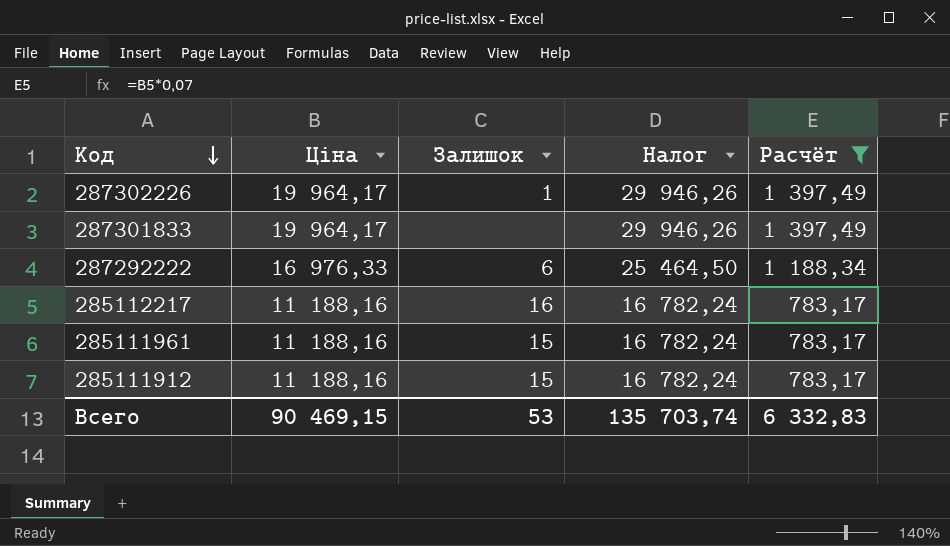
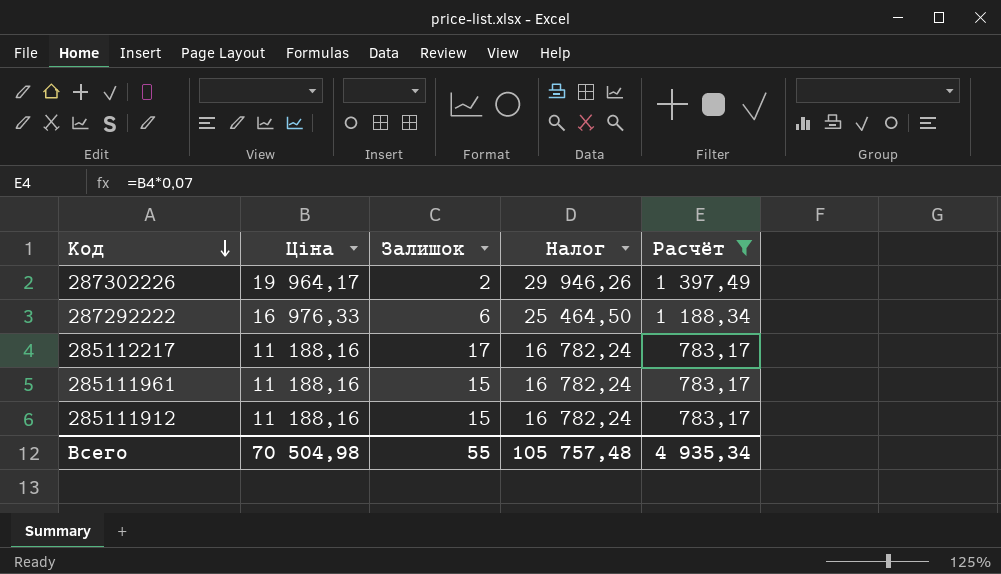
row 287301833: 19 964,17 | none | 29 946,26 | 1 397,49 -> none
287302226 | Залишок: 1 -> 2
285112217 | Залишок: 16 -> 17
Всего | Ціна: 90 469,15 -> 70 504,98
Всего | Залишок: 53 -> 55
Всего | Налог: 135 703,74 -> 105 757,48
Всего | Расчёт: 6 332,83 -> 4 935,34

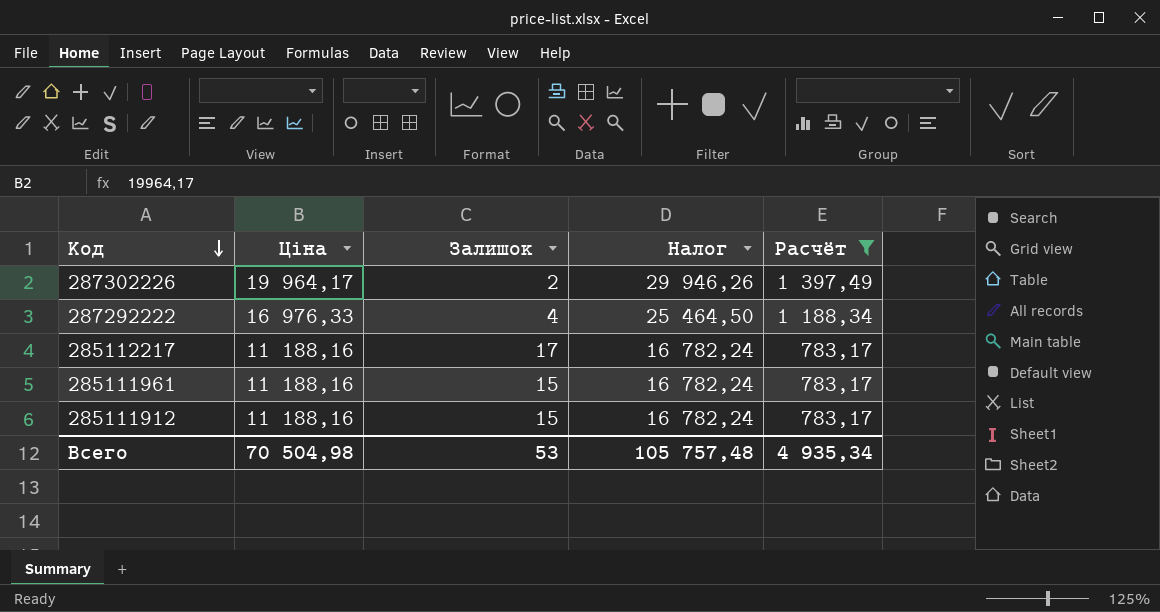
287292222 | Залишок: 6 -> 4
Всего | Залишок: 55 -> 53

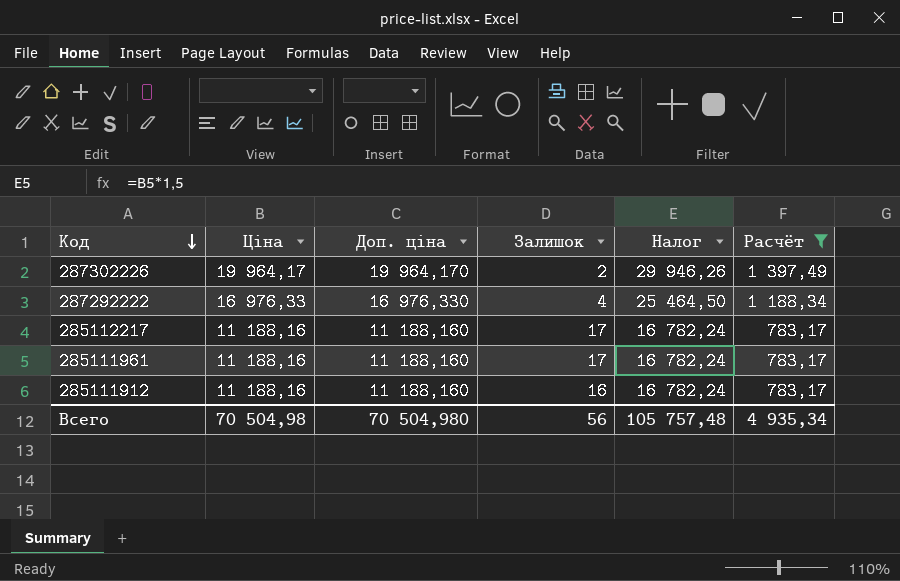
column Доп. ціна | position: none -> 3
285111961 | Залишок: 15 -> 17
285111912 | Залишок: 15 -> 16
Всего | Залишок: 53 -> 56

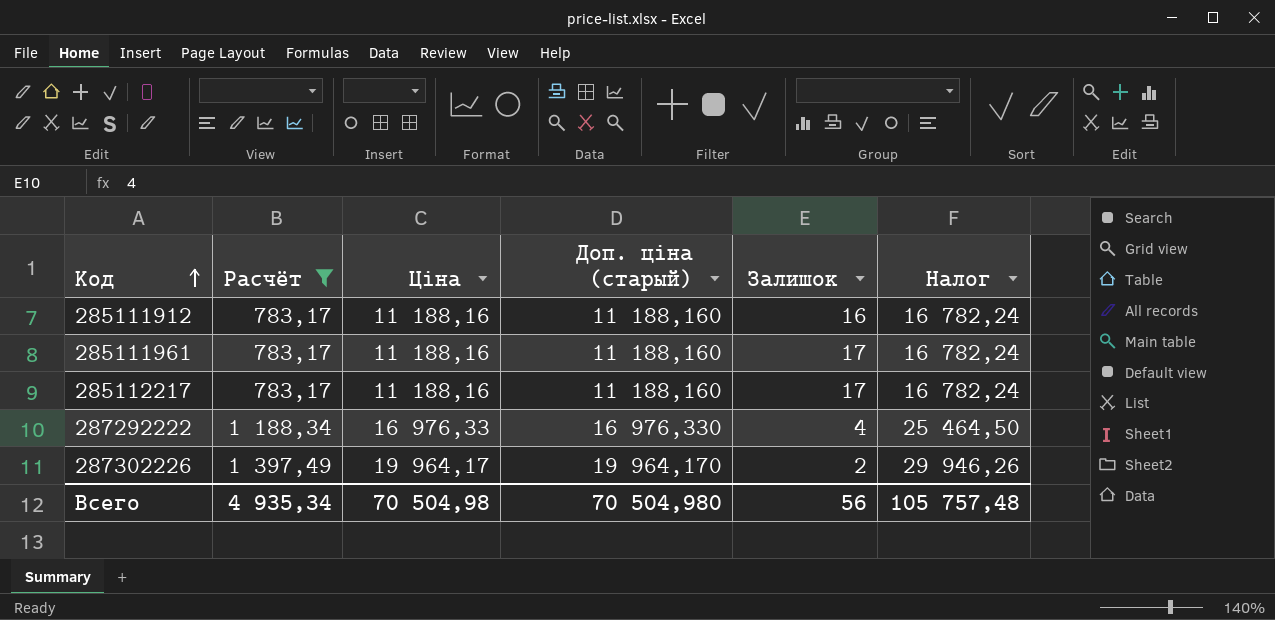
row order: Код descending -> Код ascending
column Расчёт | position: 6 -> 2
column name: Доп. ціна -> Доп. ціна (старый)

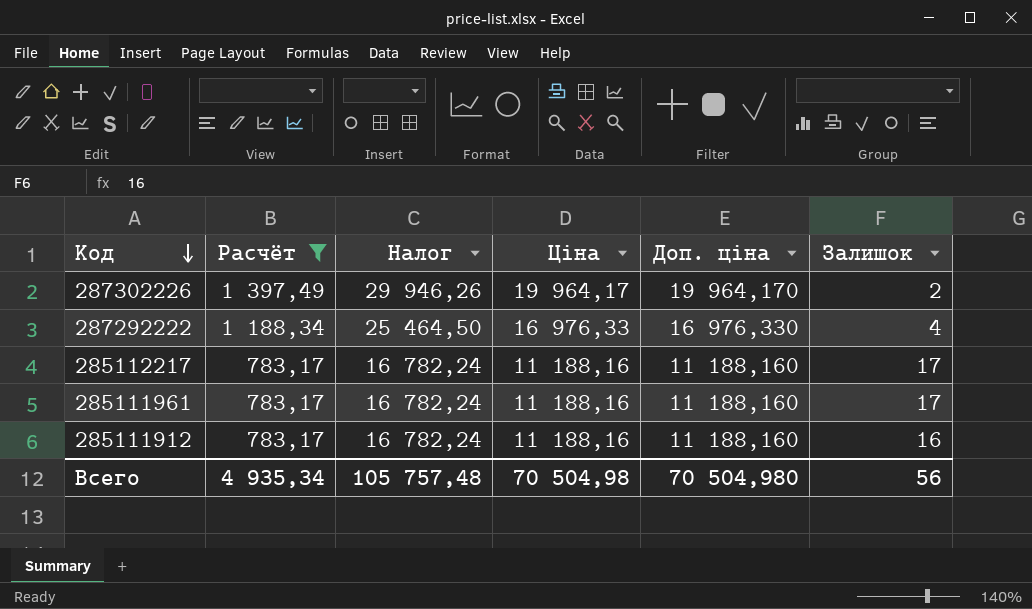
row order: Код ascending -> Код descending
column Налог | position: 6 -> 3
column name: Доп. ціна (старый) -> Доп. ціна

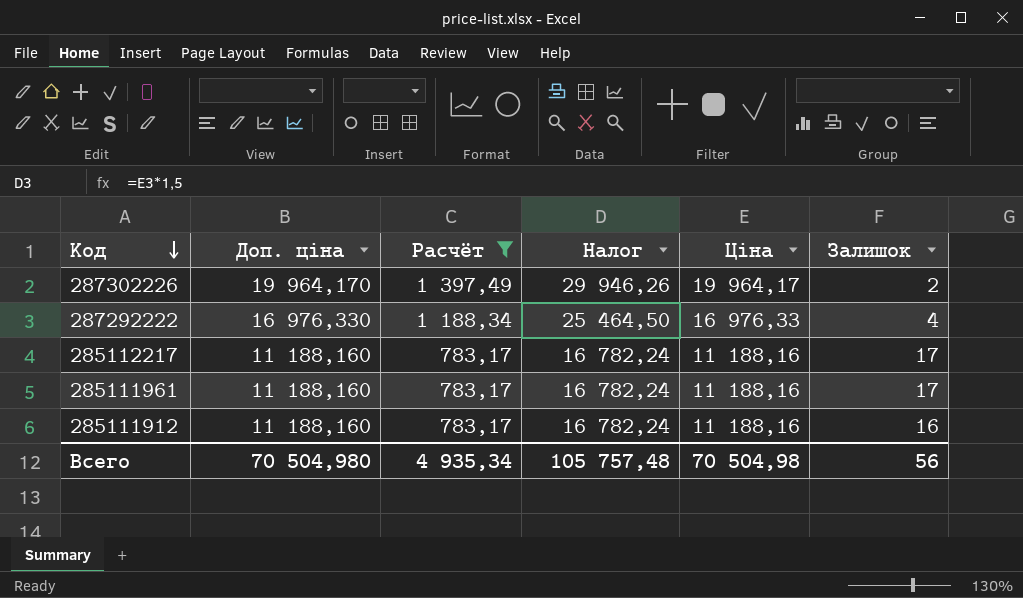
column Доп. ціна | position: 5 -> 2

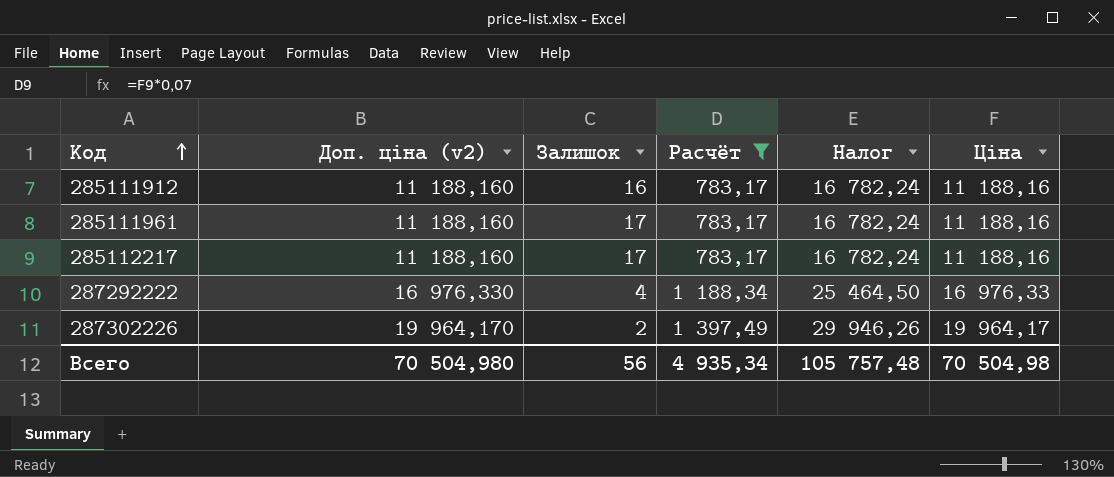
row order: Код descending -> Код ascending
column name: Доп. ціна -> Доп. ціна (v2)
column Залишок | position: 6 -> 3

